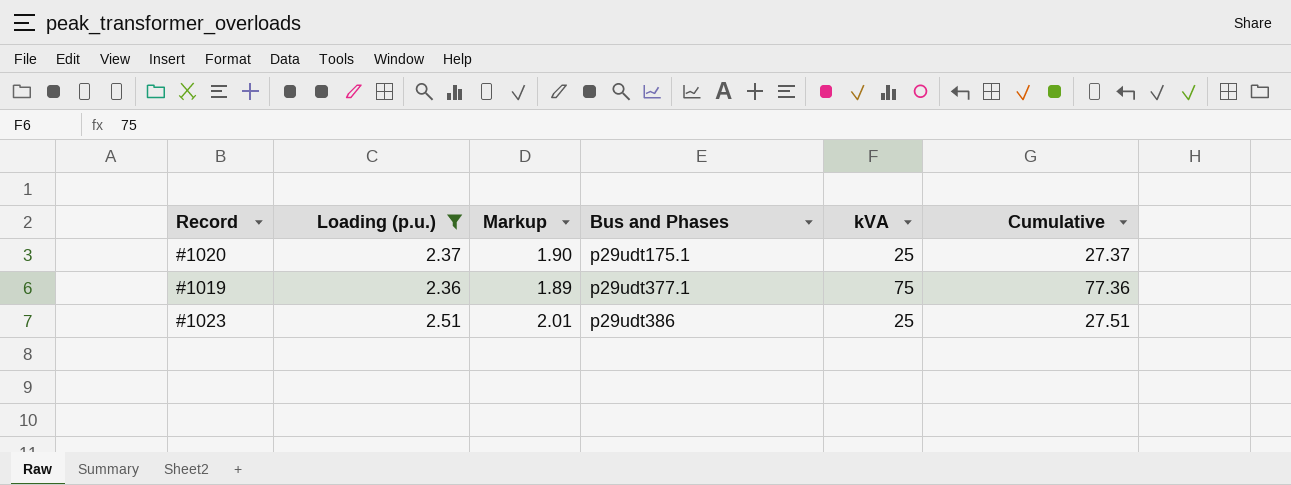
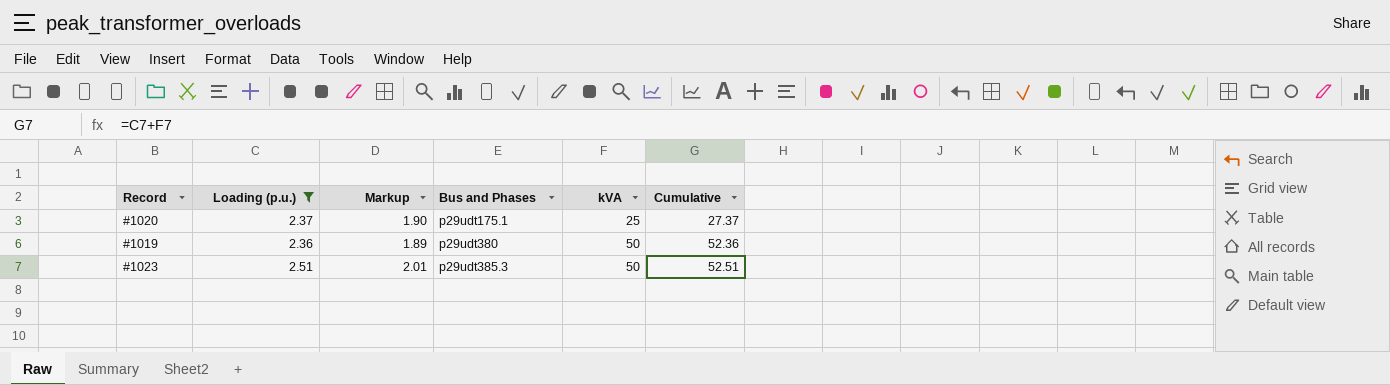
#1019 | Bus and Phases: p29udt377.1 -> p29udt380
#1019 | kVA: 75 -> 50
#1019 | Cumulative: 77.36 -> 52.36
#1023 | Bus and Phases: p29udt386 -> p29udt385.3
#1023 | kVA: 25 -> 50
#1023 | Cumulative: 27.51 -> 52.51

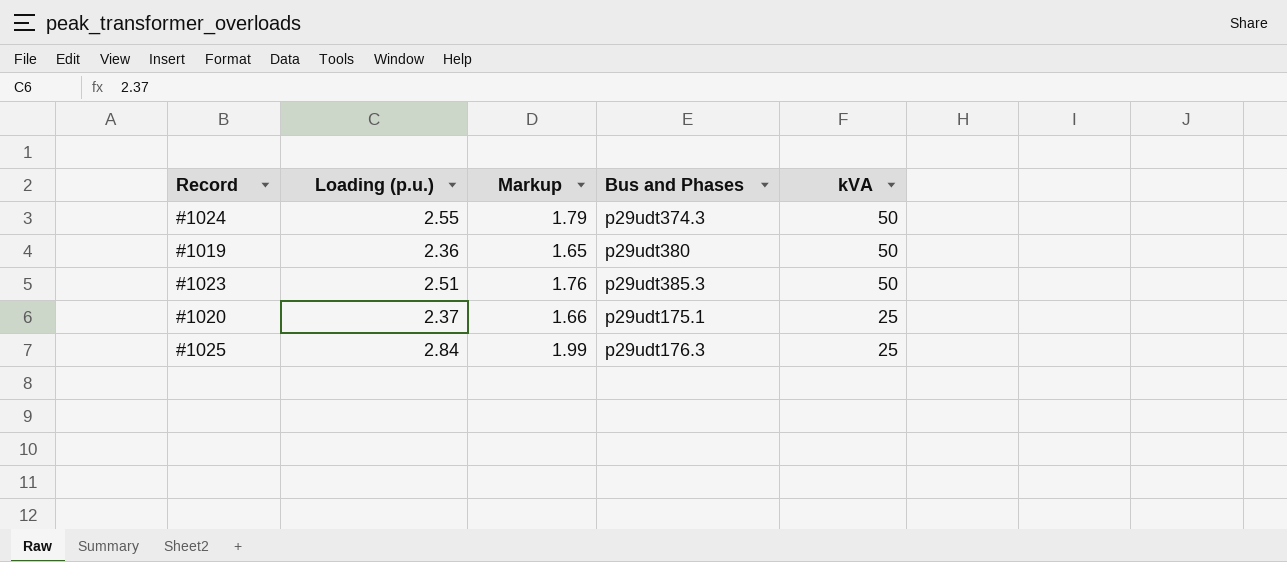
filter: Loading (p.u.) <= 2.51 -> none
row order: Bus and Phases ascending -> kVA descending
column Cumulative | formula: [Loading (p.u.)] + [kVA] -> none
column Markup | formula: [Loading (p.u.)] * 0.8 -> [Loading (p.u.)] * 0.7

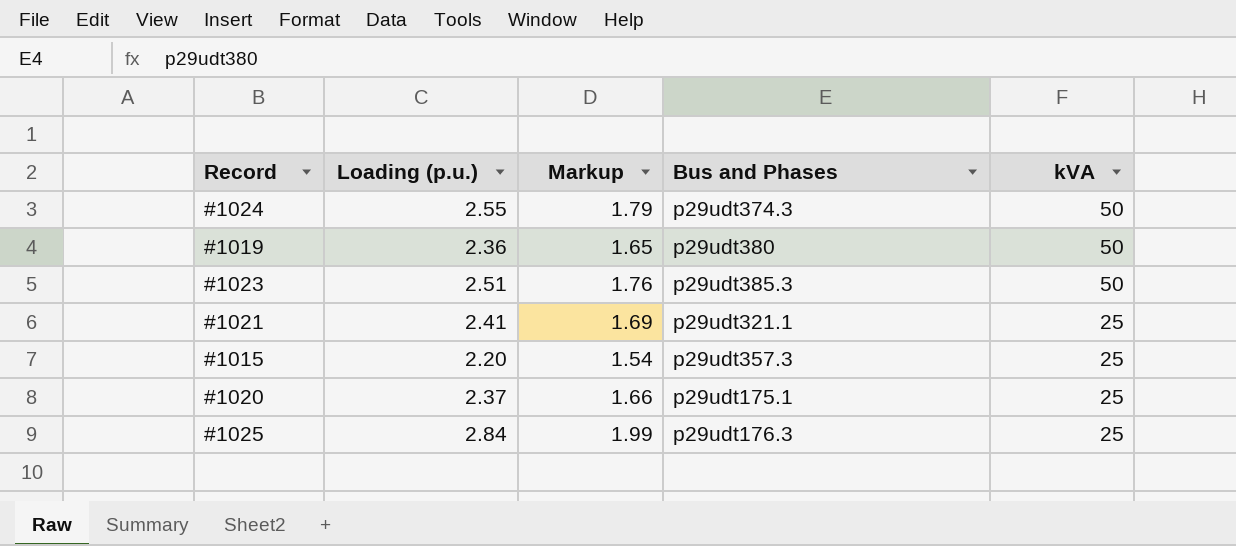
row #1021: none -> 2.41 | 1.69 | p29udt321.1 | 25
row #1015: none -> 2.20 | 1.54 | p29udt357.3 | 25

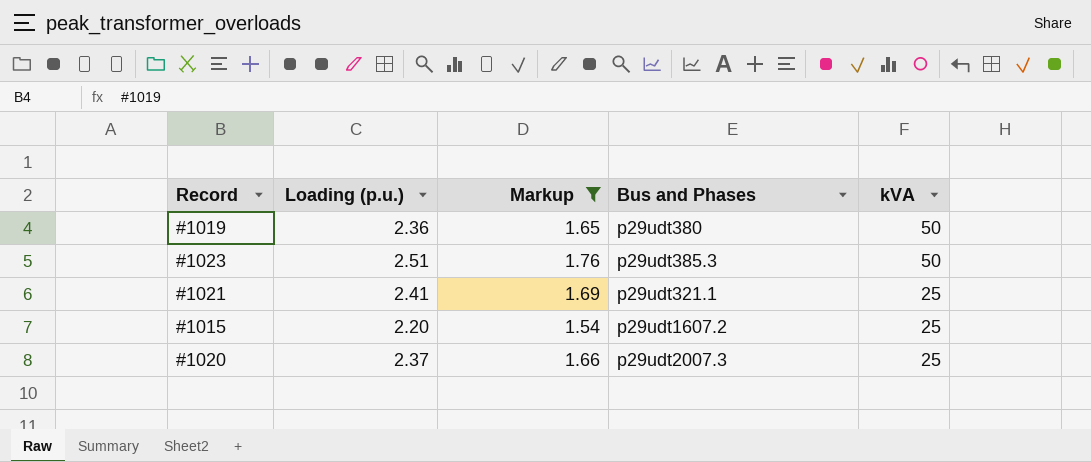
filter: none -> Markup <= 1.76
#1015 | Bus and Phases: p29udt357.3 -> p29udt1607.2
#1020 | Bus and Phases: p29udt175.1 -> p29udt2007.3

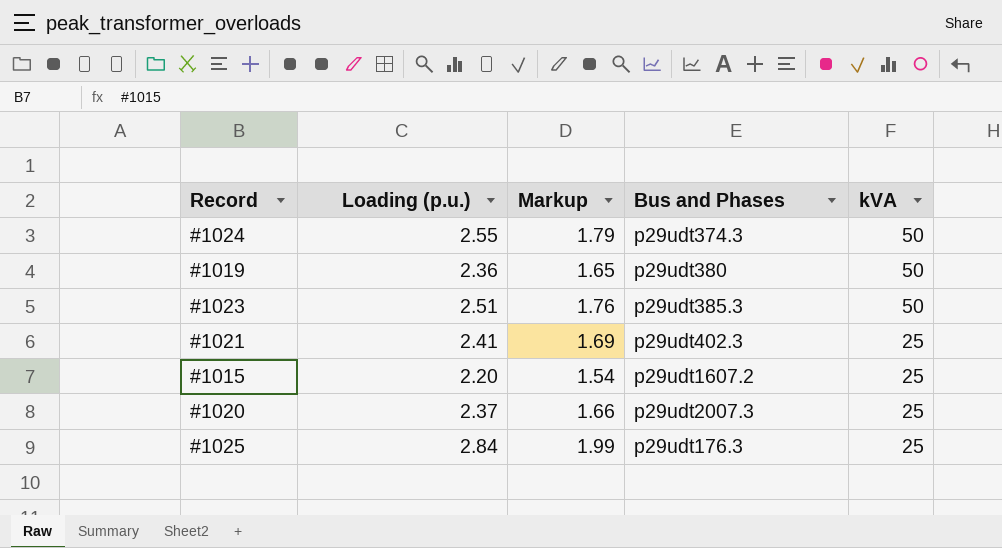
filter: Markup <= 1.76 -> none
#1021 | Bus and Phases: p29udt321.1 -> p29udt402.3

